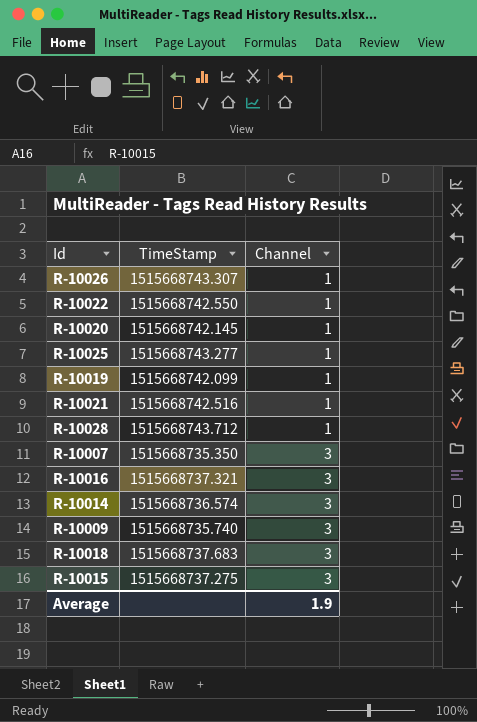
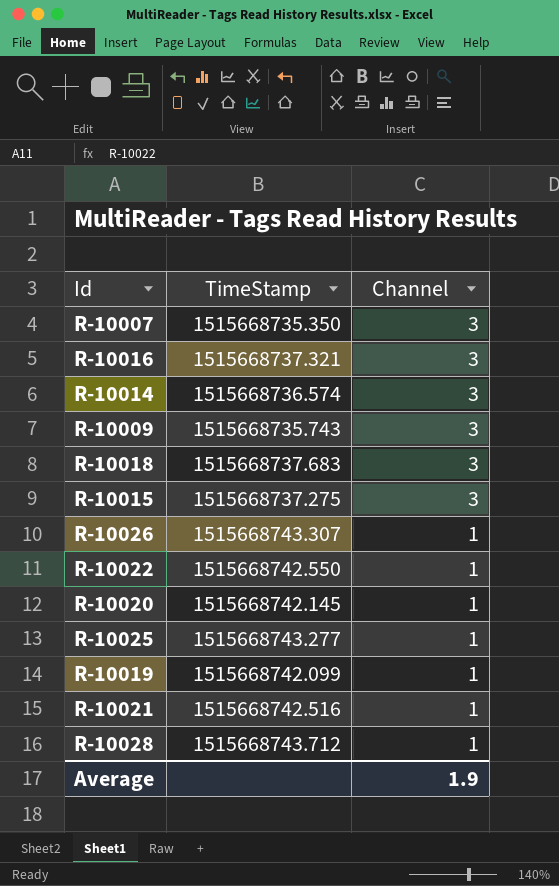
row order: Channel ascending -> Channel descending
R-10009 | TimeStamp: 1515668735.740 -> 1515668735.743

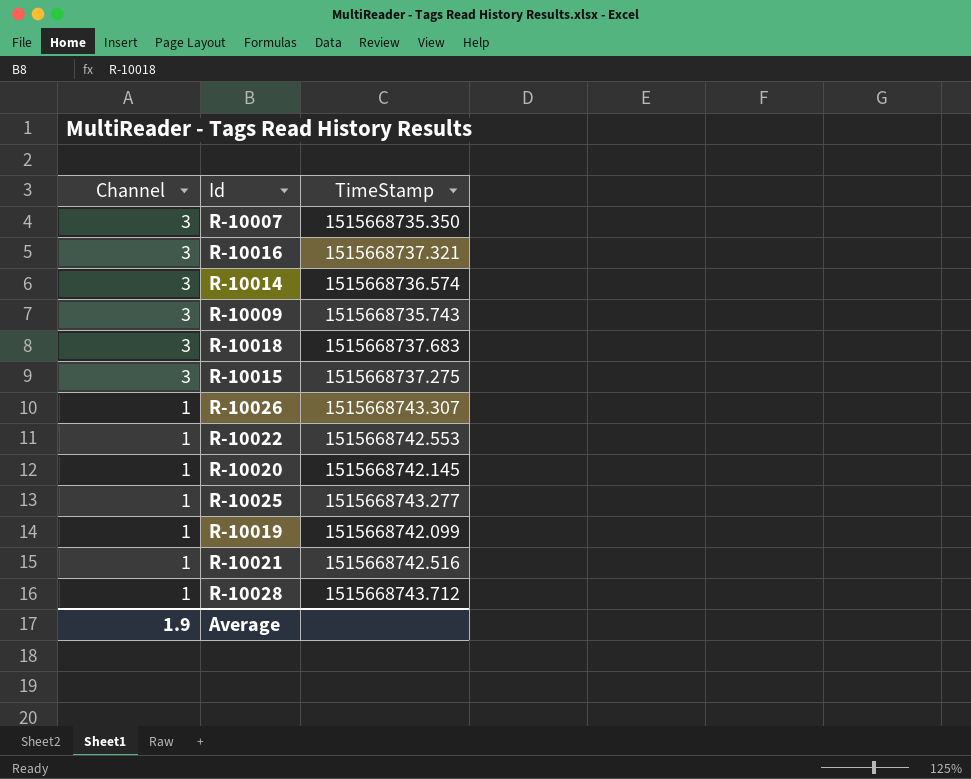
column Channel | position: 3 -> 1
R-10022 | TimeStamp: 1515668742.550 -> 1515668742.553

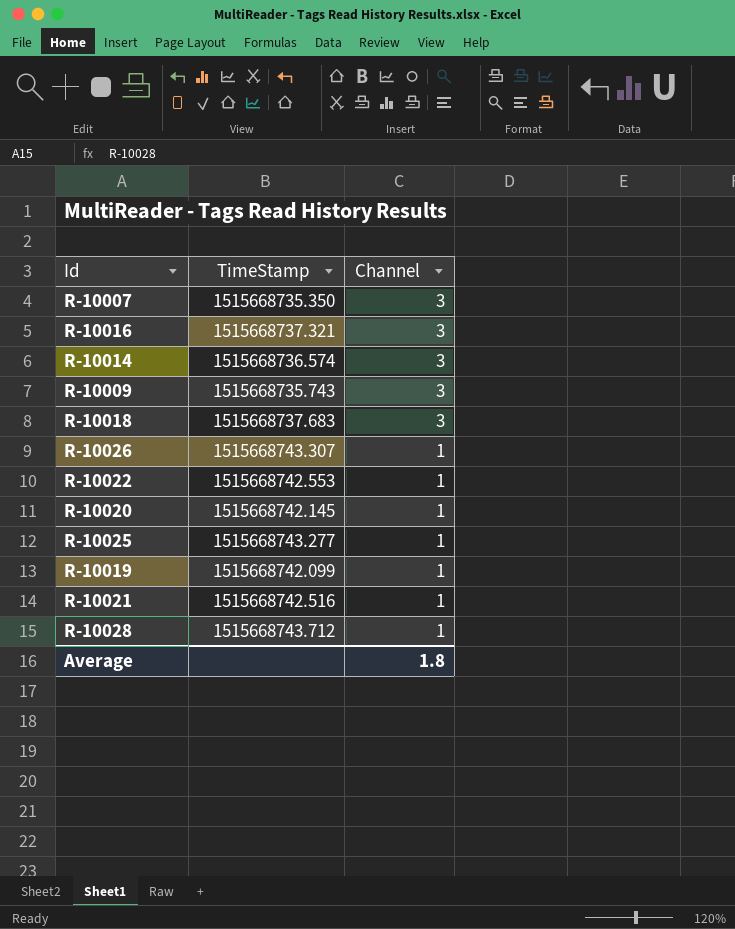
column Channel | position: 1 -> 3
row R-10015: 3 | 1515668737.275 -> none
Average | Channel: 1.9 -> 1.8

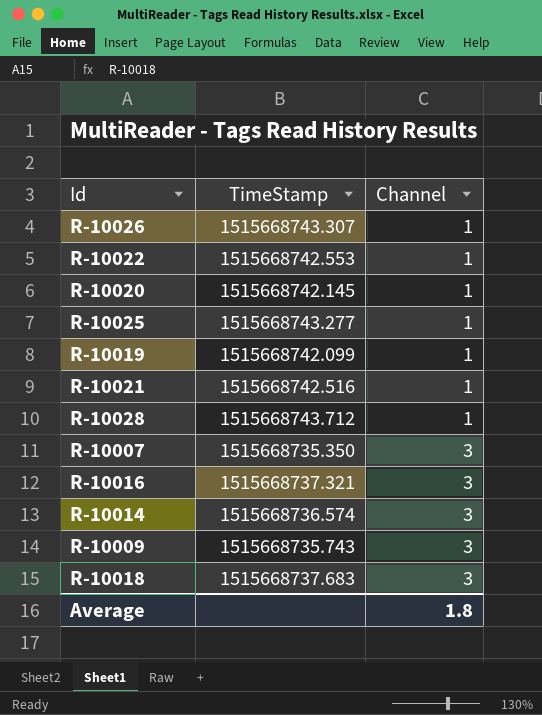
row order: Channel descending -> Channel ascending

